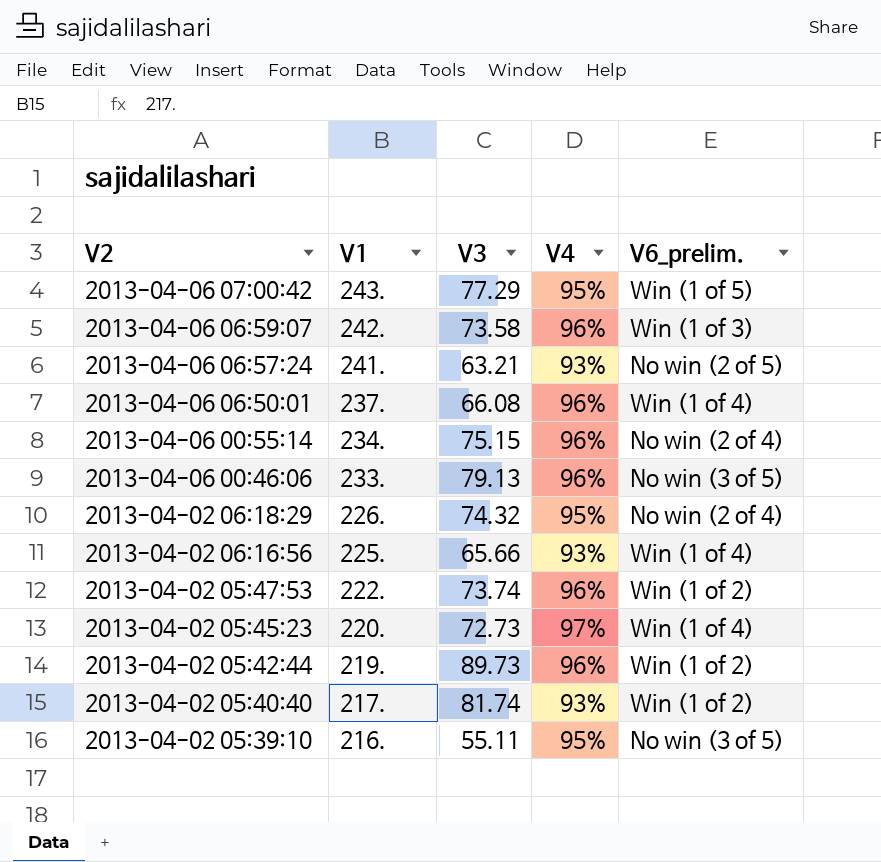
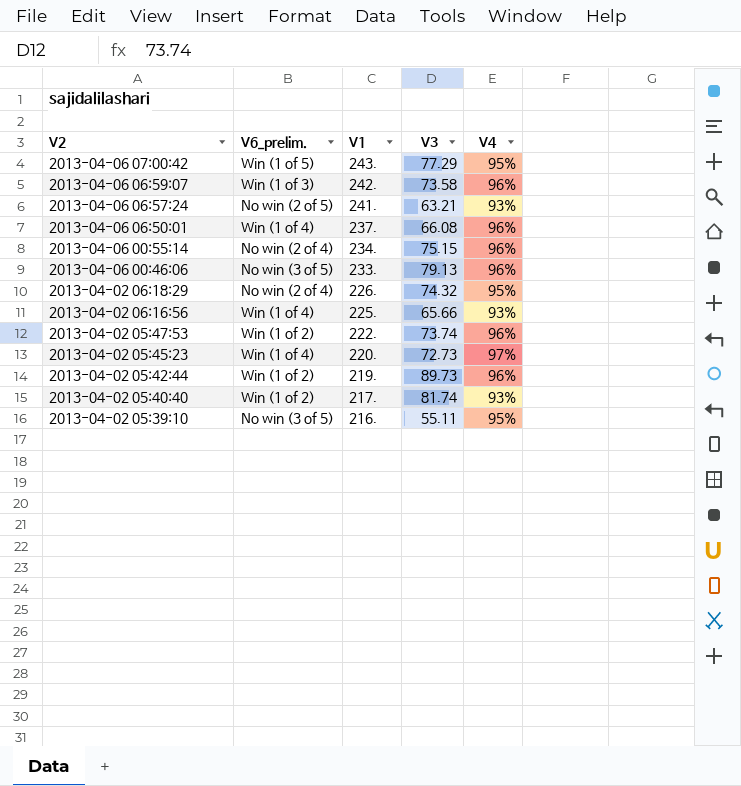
column V6_prelim. | position: 5 -> 2

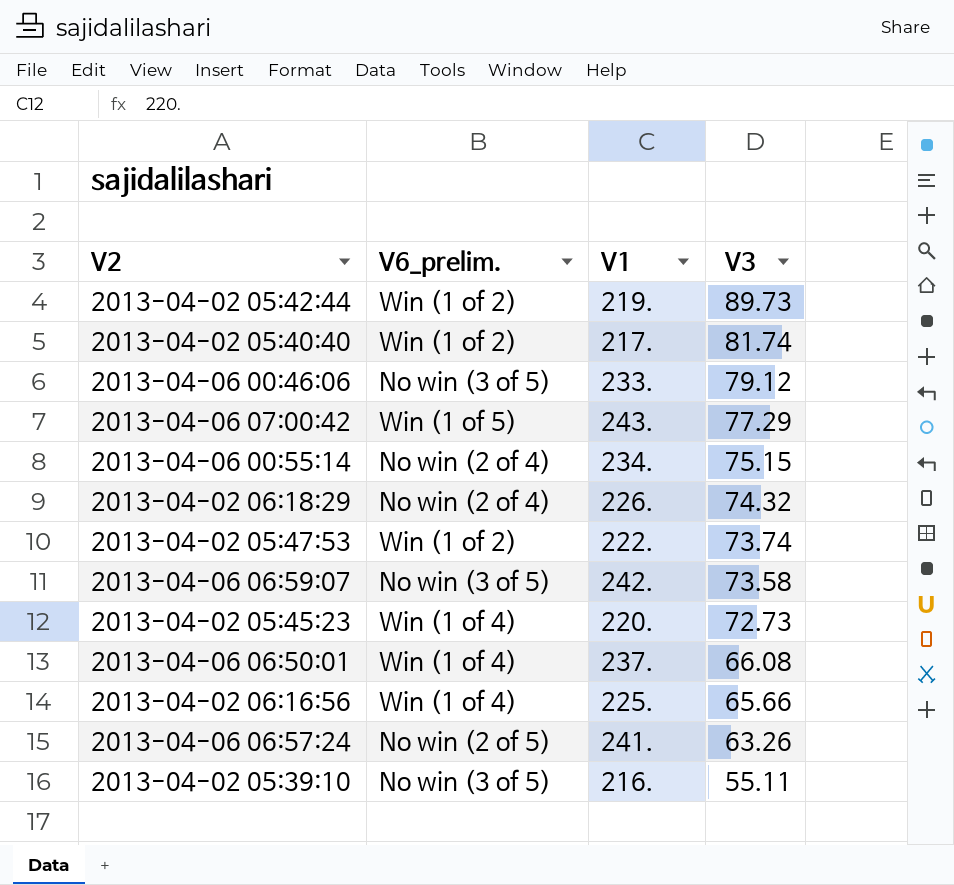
row order: V2 descending -> V3 descending
column V4 | position: 5 -> none
2013-04-06 00:46:06 | V3: 79.13 -> 79.12
2013-04-06 06:59:07 | V6_prelim.: Win (1 of 3) -> No win (3 of 5)
2013-04-06 06:57:24 | V3: 63.21 -> 63.26

